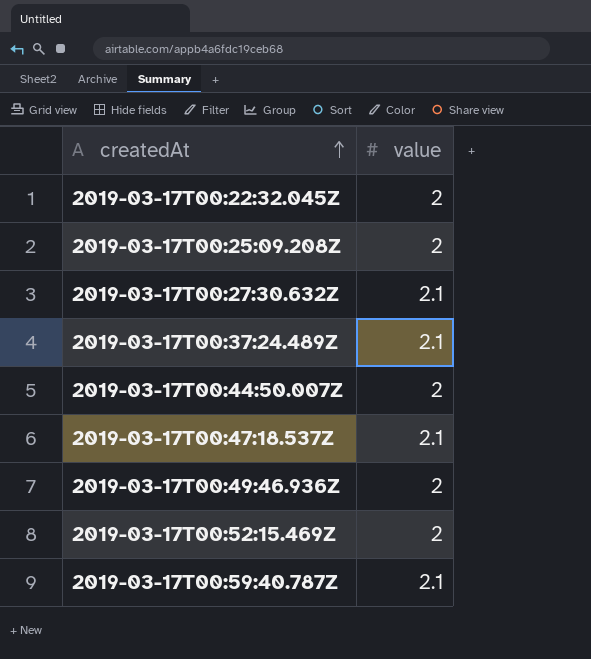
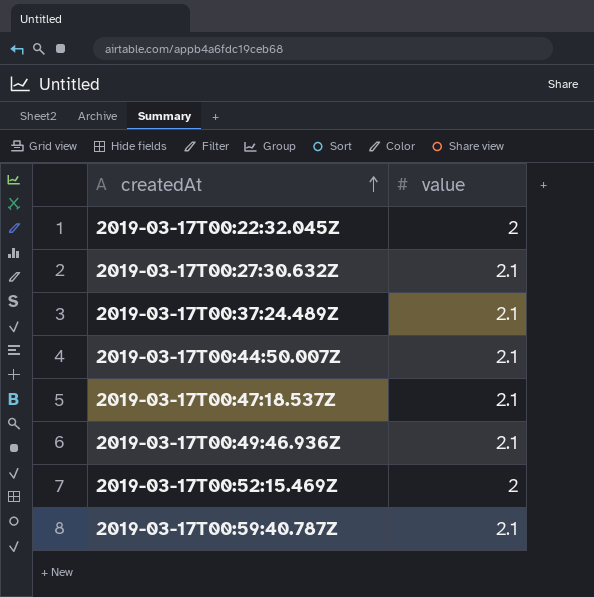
row 2019-03-17T00:25:09.208Z: 2 -> none
2019-03-17T00:44:50.007Z | value: 2 -> 2.1
2019-03-17T00:49:46.936Z | value: 2 -> 2.1

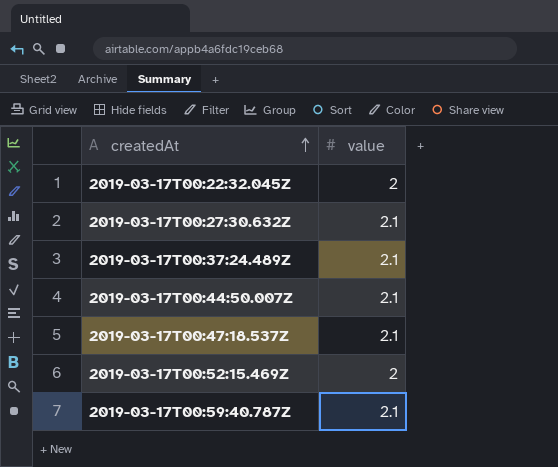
row 2019-03-17T00:49:46.936Z: 2.1 -> none

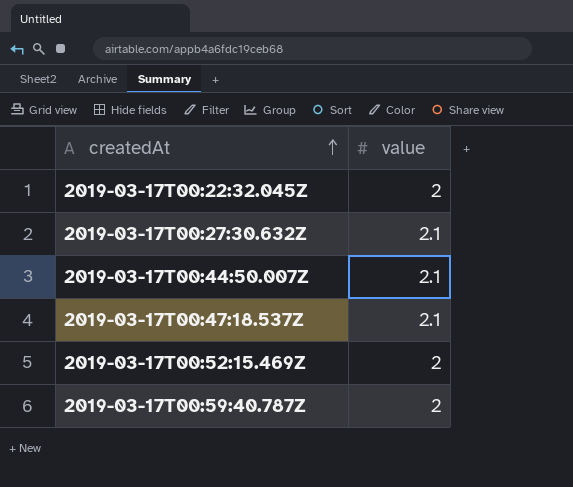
row 2019-03-17T00:37:24.489Z: 2.1 -> none
2019-03-17T00:59:40.787Z | value: 2.1 -> 2

